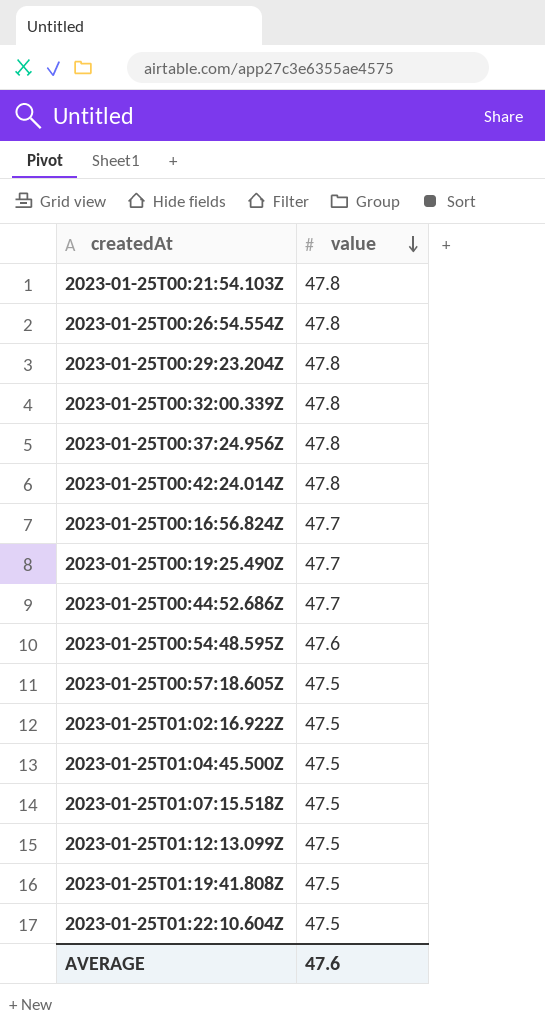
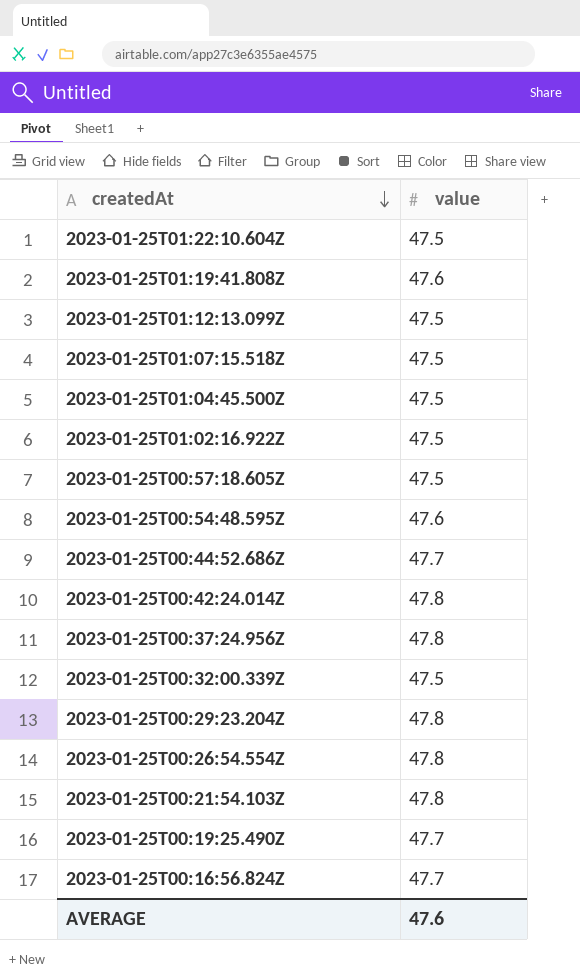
row order: value descending -> createdAt descending
2023-01-25T01:19:41.808Z | value: 47.5 -> 47.6
2023-01-25T00:32:00.339Z | value: 47.8 -> 47.5

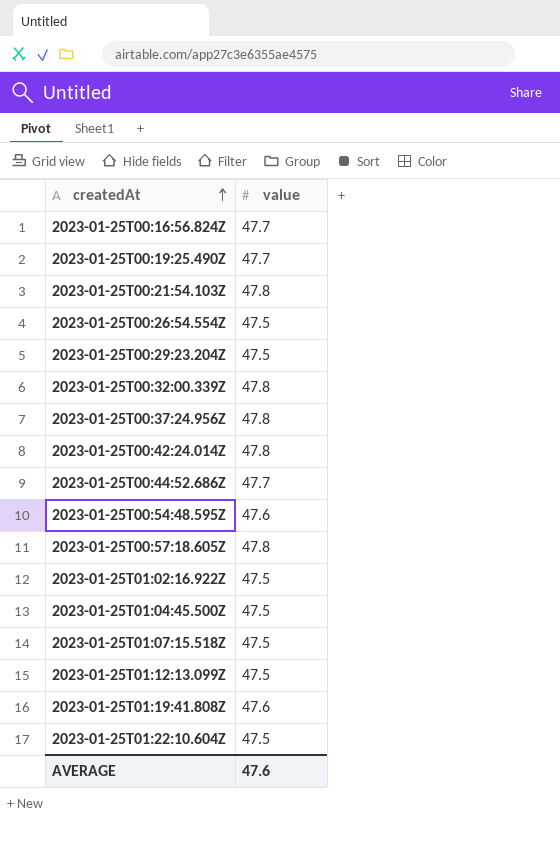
row order: createdAt descending -> createdAt ascending
2023-01-25T00:26:54.554Z | value: 47.8 -> 47.5
2023-01-25T00:29:23.204Z | value: 47.8 -> 47.5
2023-01-25T00:32:00.339Z | value: 47.5 -> 47.8
2023-01-25T00:57:18.605Z | value: 47.5 -> 47.8

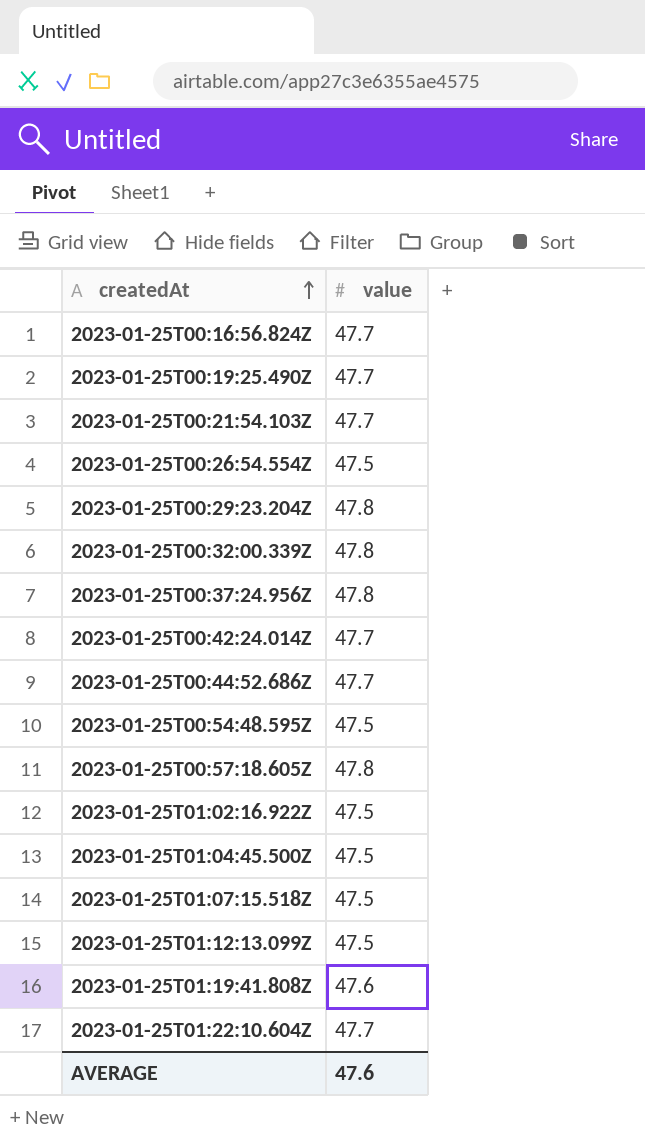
2023-01-25T00:21:54.103Z | value: 47.8 -> 47.7
2023-01-25T00:29:23.204Z | value: 47.5 -> 47.8
2023-01-25T00:42:24.014Z | value: 47.8 -> 47.7
2023-01-25T00:54:48.595Z | value: 47.6 -> 47.5
2023-01-25T01:22:10.604Z | value: 47.5 -> 47.7

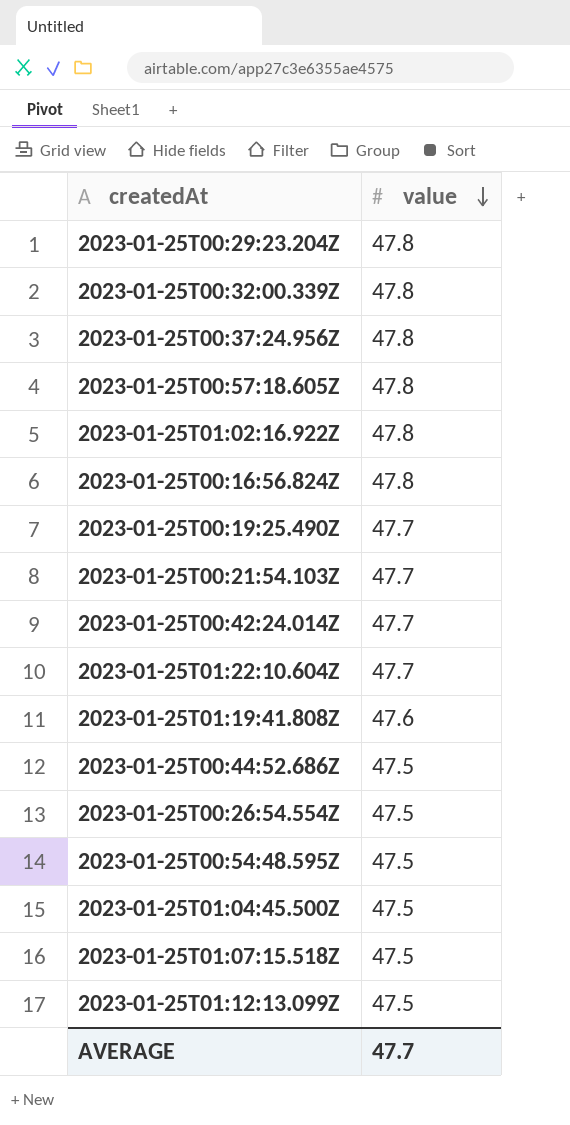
row order: createdAt ascending -> value descending
2023-01-25T01:02:16.922Z | value: 47.5 -> 47.8
2023-01-25T00:16:56.824Z | value: 47.7 -> 47.8
2023-01-25T00:44:52.686Z | value: 47.7 -> 47.5
AVERAGE | value: 47.6 -> 47.7

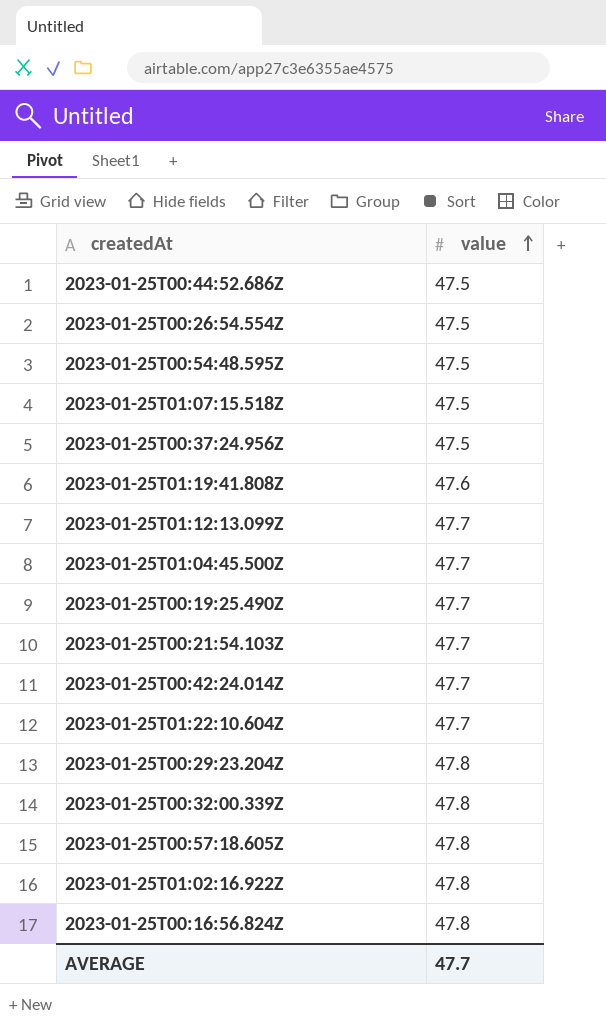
row order: value descending -> value ascending
2023-01-25T00:37:24.956Z | value: 47.8 -> 47.5
2023-01-25T01:12:13.099Z | value: 47.5 -> 47.7
2023-01-25T01:04:45.500Z | value: 47.5 -> 47.7

